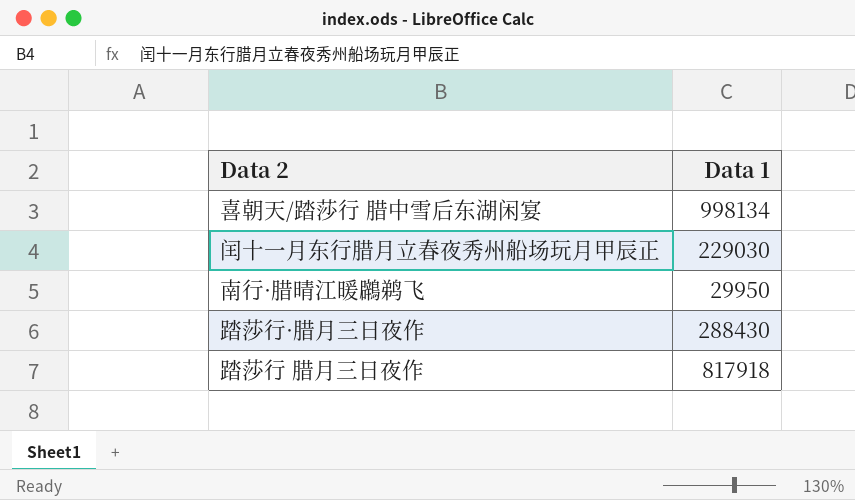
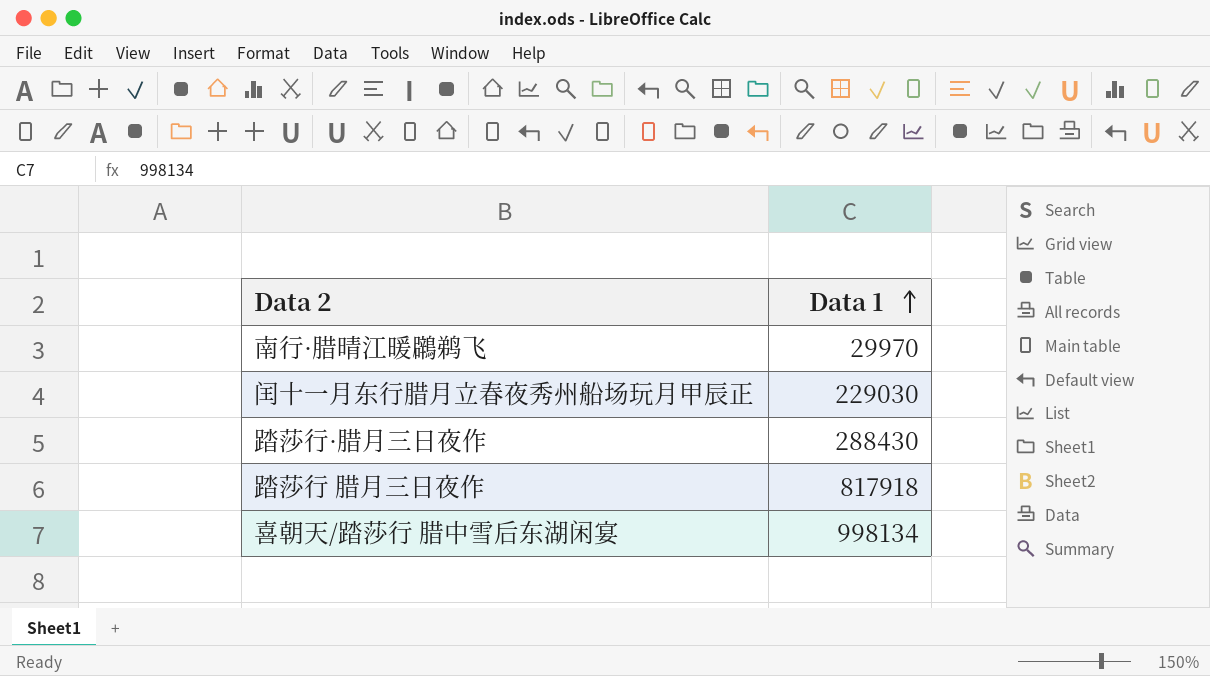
row order: none -> Data 1 ascending
南行·腊晴江暖鸊鹈飞 | Data 1: 29950 -> 29970

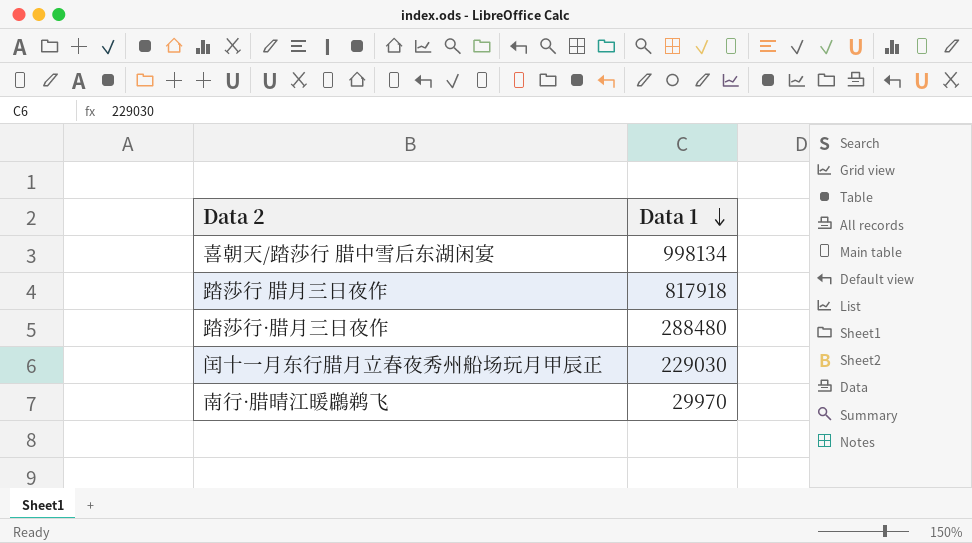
row order: Data 1 ascending -> Data 1 descending
踏莎行·腊月三日夜作 | Data 1: 288430 -> 288480

